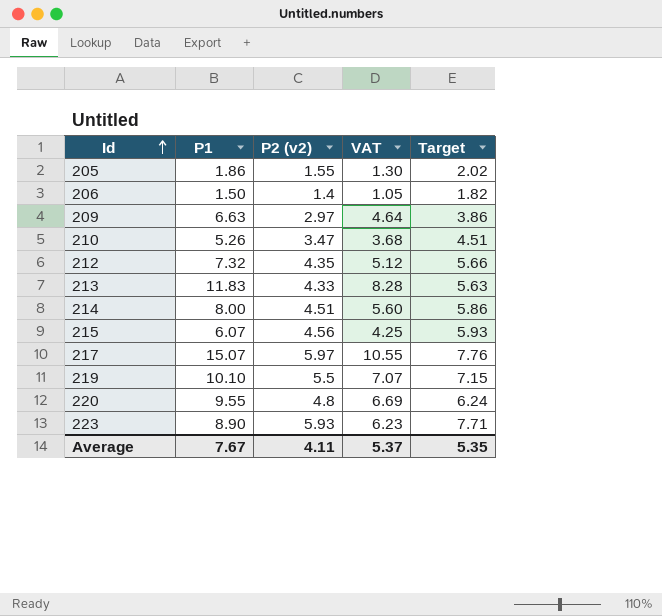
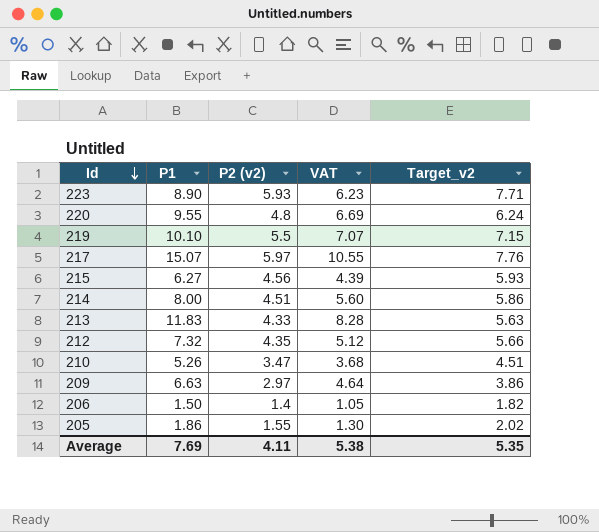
row order: Id ascending -> Id descending
column name: Target -> Target_v2
215 | P1: 6.07 -> 6.27
215 | VAT: 4.25 -> 4.39
Average | P1: 7.67 -> 7.69
Average | VAT: 5.37 -> 5.38

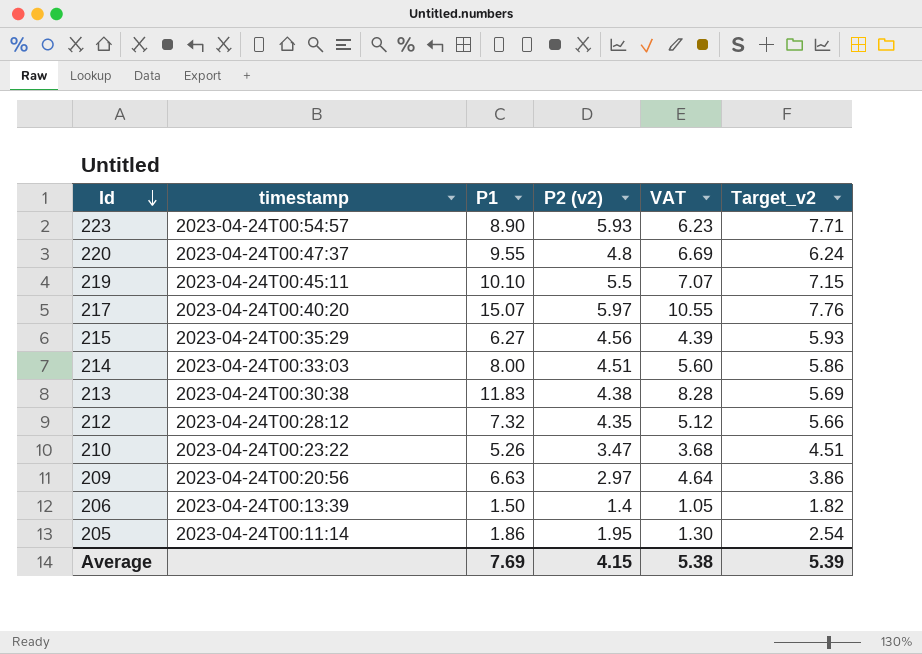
column timestamp | position: none -> 2
213 | P2 (v2): 4.33 -> 4.38
213 | Target_v2: 5.63 -> 5.69
205 | P2 (v2): 1.55 -> 1.95
205 | Target_v2: 2.02 -> 2.54
Average | P2 (v2): 4.11 -> 4.15
Average | Target_v2: 5.35 -> 5.39

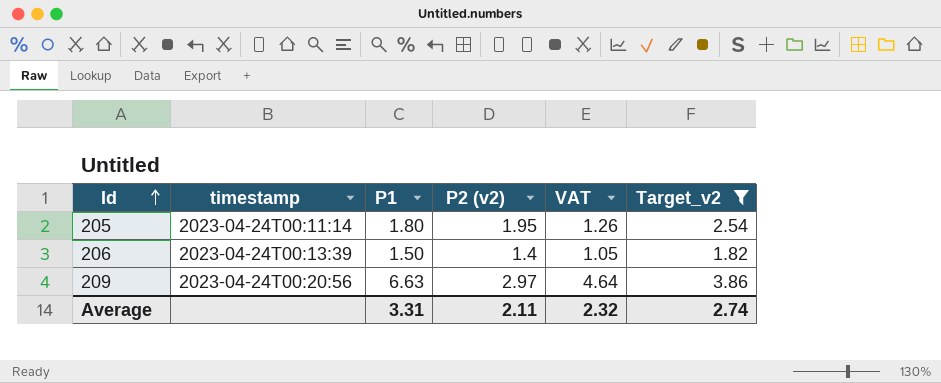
filter: none -> Target_v2 <= 3.86
row order: Id descending -> Id ascending
205 | P1: 1.86 -> 1.80
205 | VAT: 1.30 -> 1.26
Average | P1: 7.69 -> 3.31
Average | P2 (v2): 4.15 -> 2.11
Average | VAT: 5.38 -> 2.32
Average | Target_v2: 5.39 -> 2.74

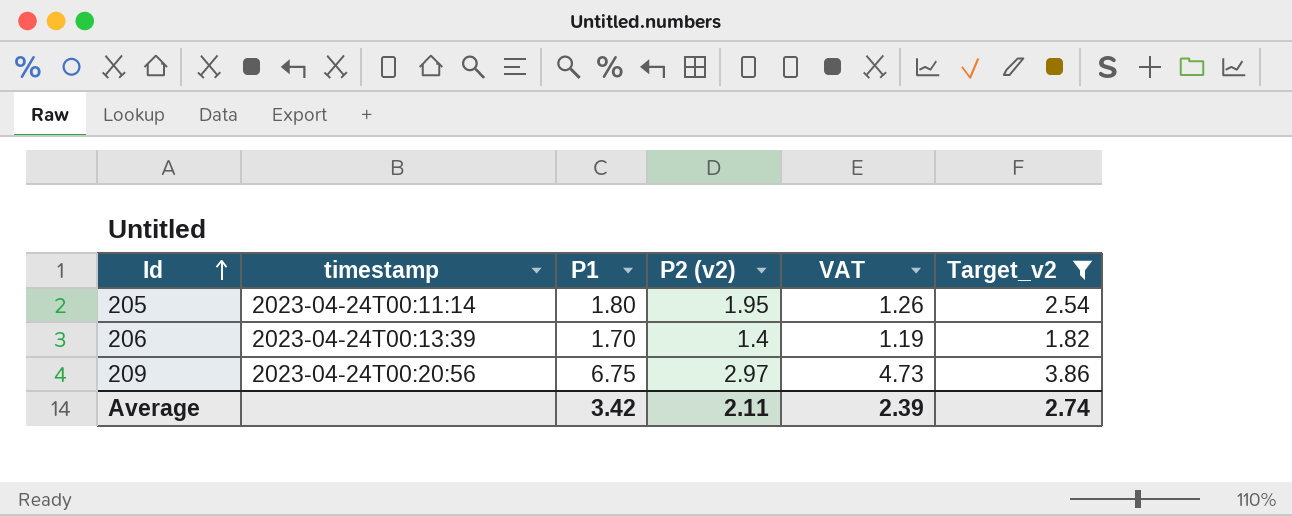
206 | P1: 1.50 -> 1.70
206 | VAT: 1.05 -> 1.19
209 | P1: 6.63 -> 6.75
209 | VAT: 4.64 -> 4.73
Average | P1: 3.31 -> 3.42
Average | VAT: 2.32 -> 2.39

